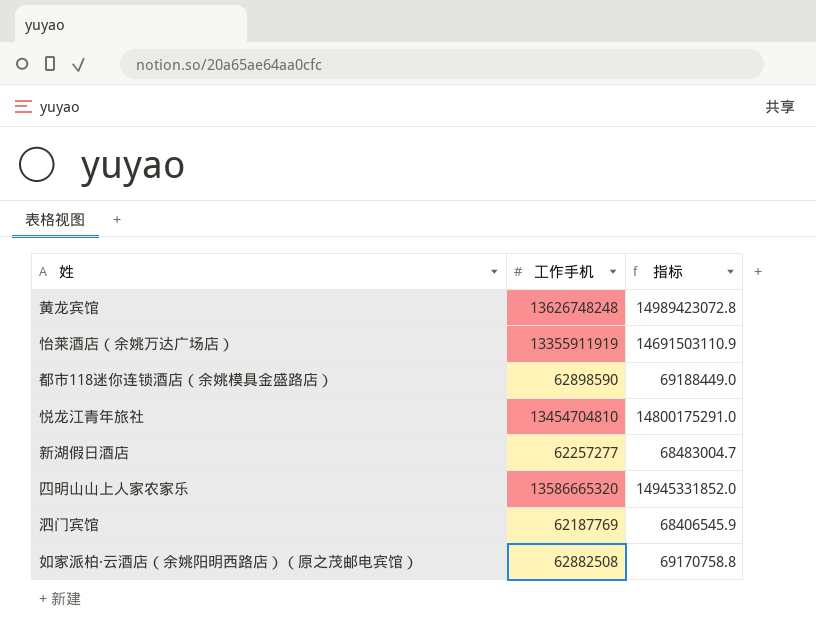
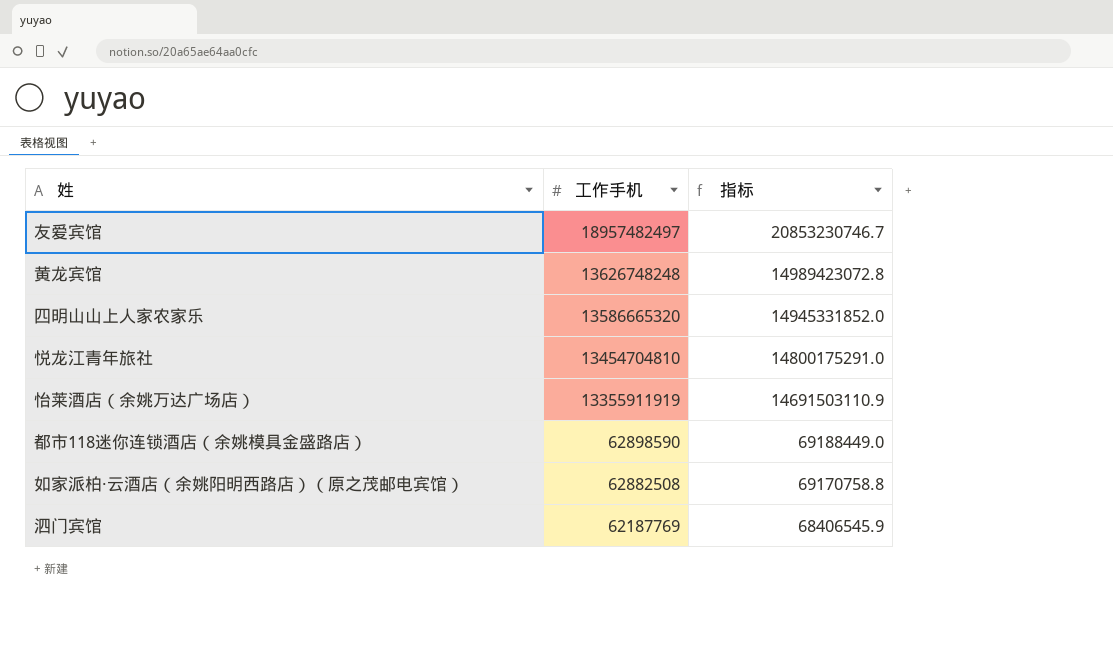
row order: none -> 工作手机 descending
row 新湖假日酒店: 62257277 | 68483004.7 -> none
row 友爱宾馆: none -> 18957482497 | 20853230746.7

